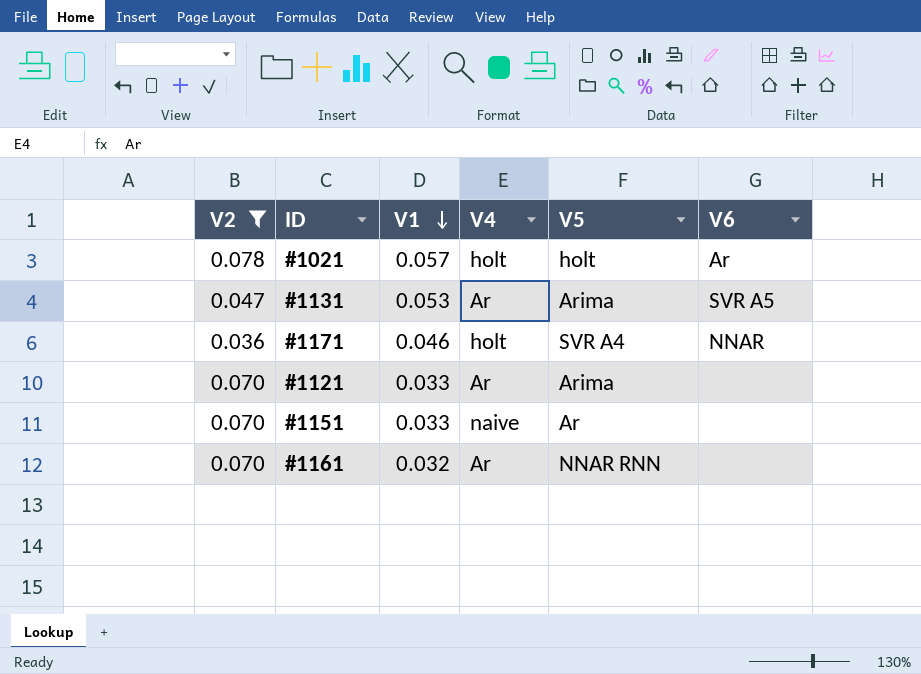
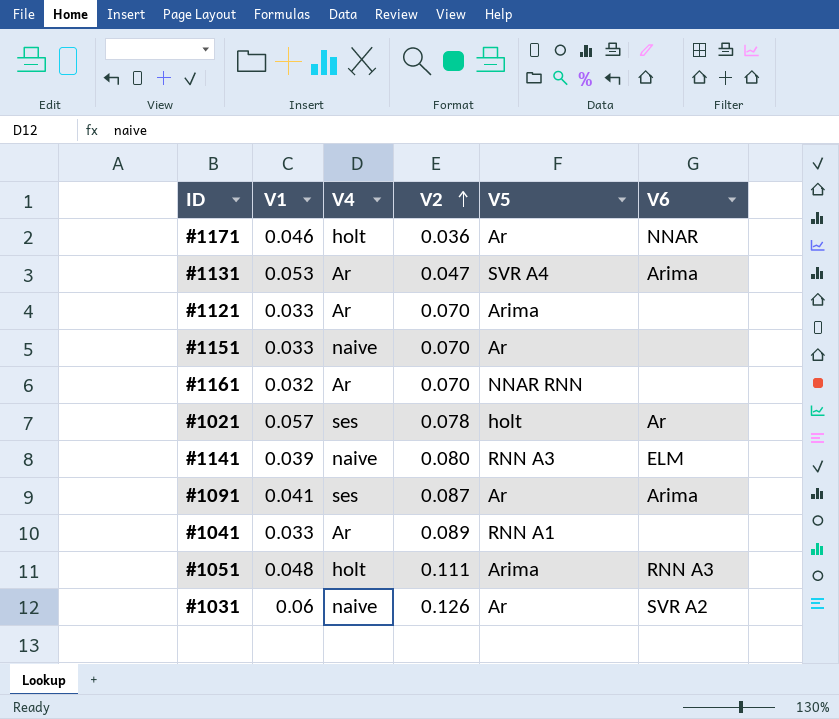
filter: V2 <= 0.078 -> none
row order: V1 descending -> V2 ascending
column V2 | position: 1 -> 4
#1171 | V5: SVR A4 -> Ar
#1131 | V5: Arima -> SVR A4
#1131 | V6: SVR A5 -> Arima
#1021 | V4: holt -> ses

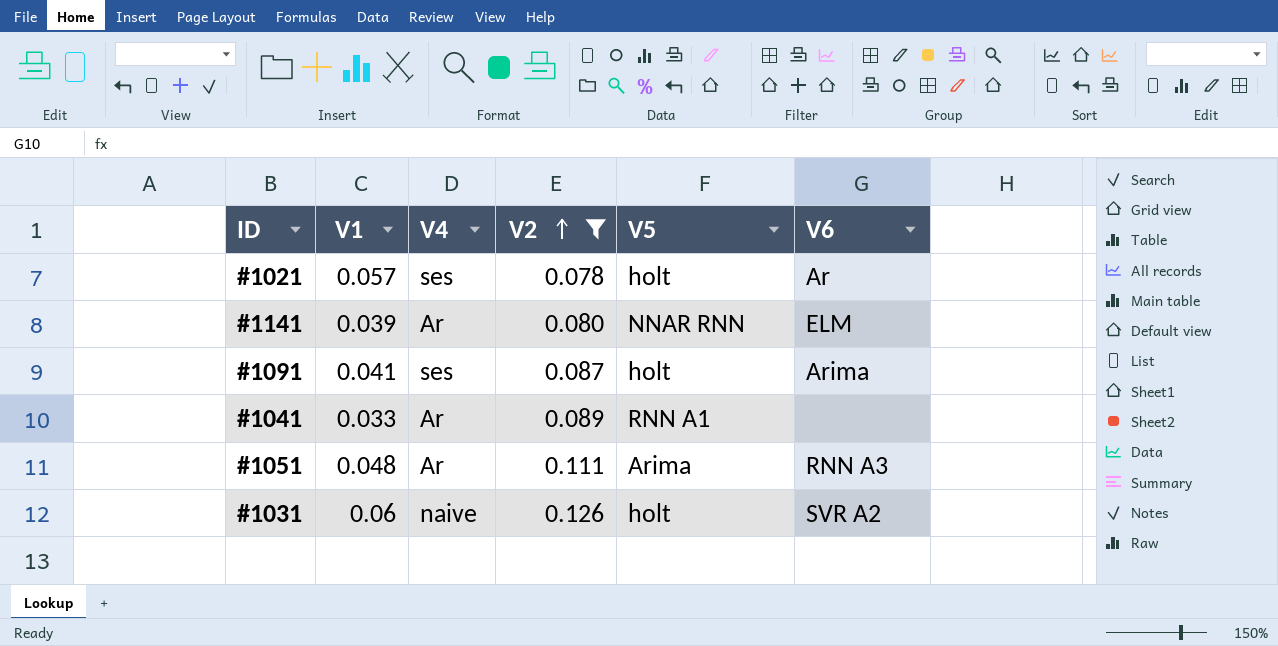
filter: none -> V2 >= 0.078
#1141 | V4: naive -> Ar
#1141 | V5: RNN A3 -> NNAR RNN
#1091 | V5: Ar -> holt
#1051 | V4: holt -> Ar
#1031 | V5: Ar -> holt

